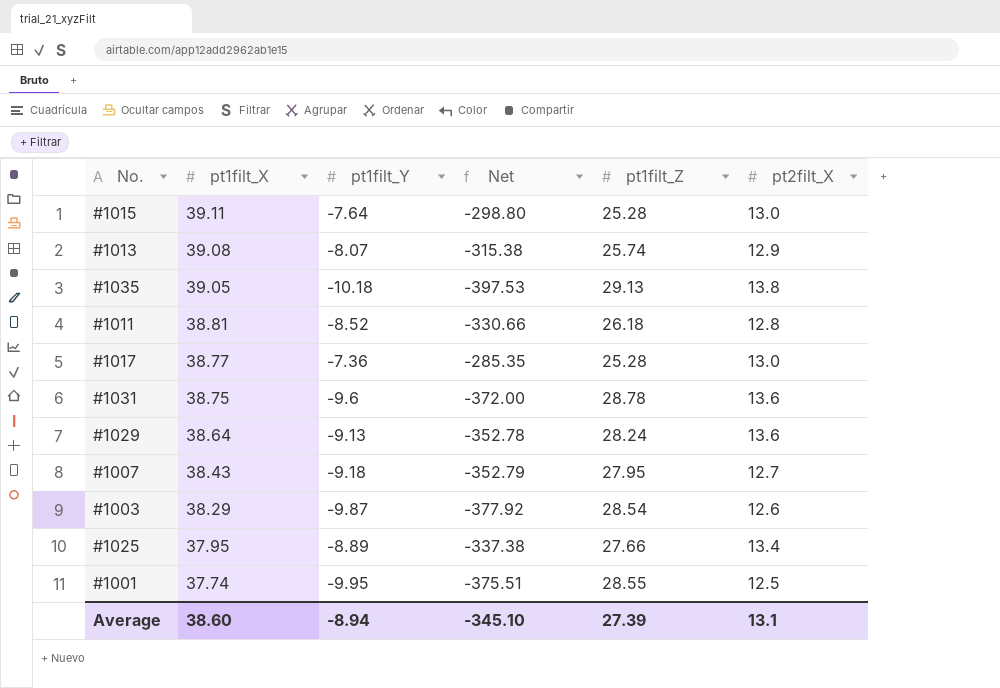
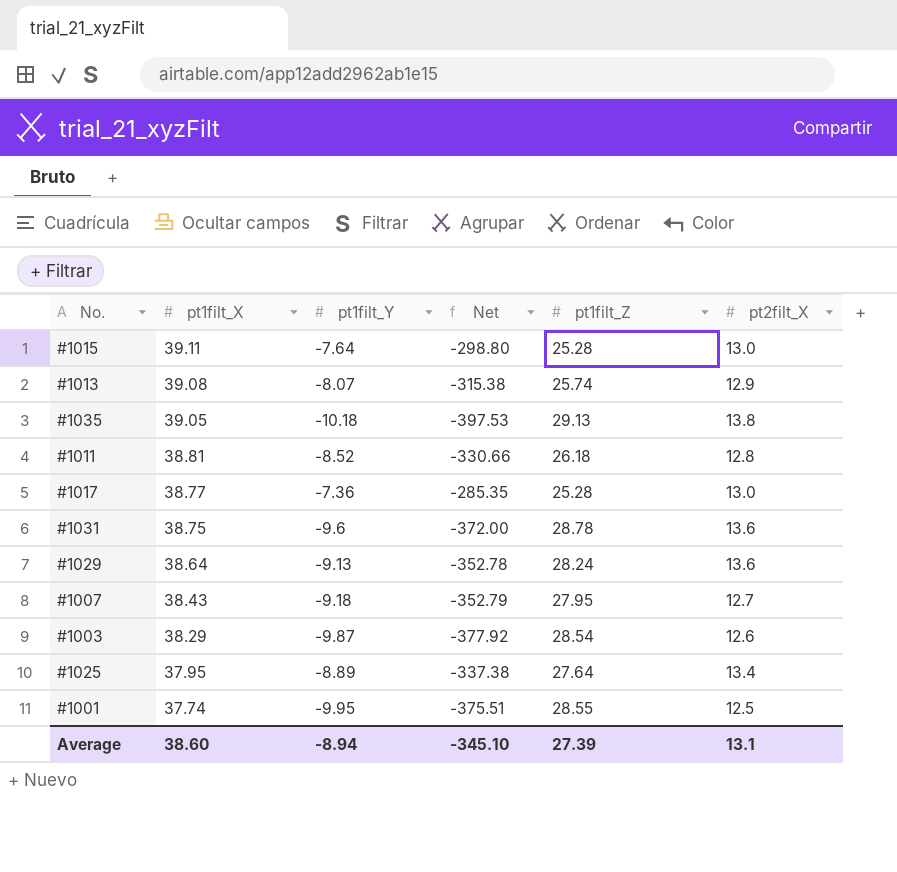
#1025 | pt1filt_Z: 27.66 -> 27.64

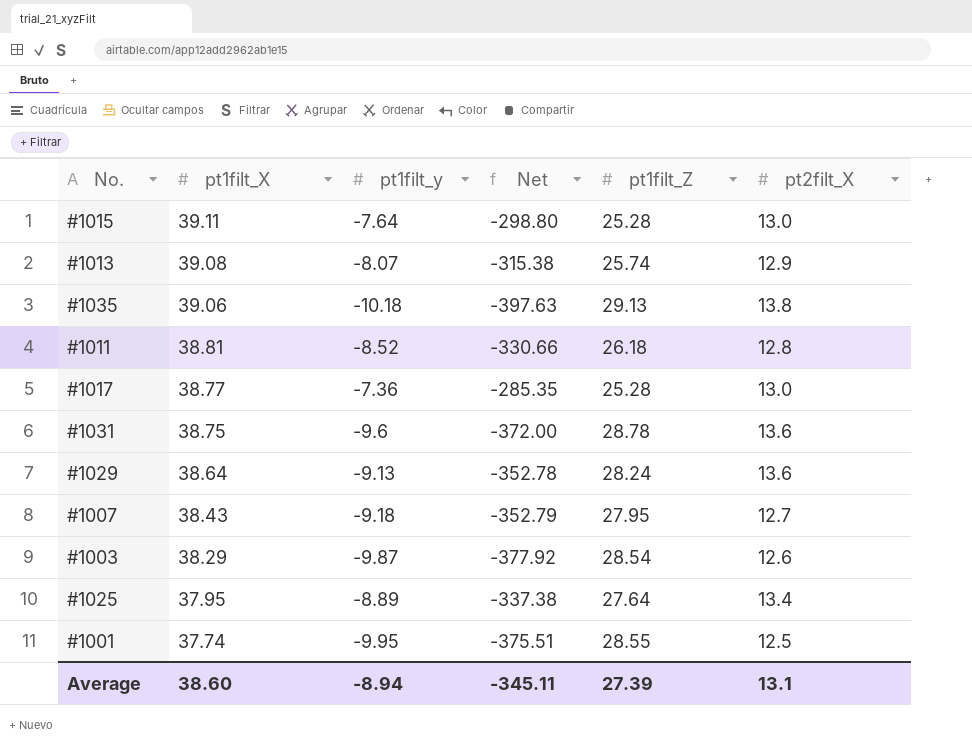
column name: pt1filt_Y -> pt1filt_y
#1035 | pt1filt_X: 39.05 -> 39.06
#1035 | Net: -397.53 -> -397.63
Average | Net: -345.10 -> -345.11

